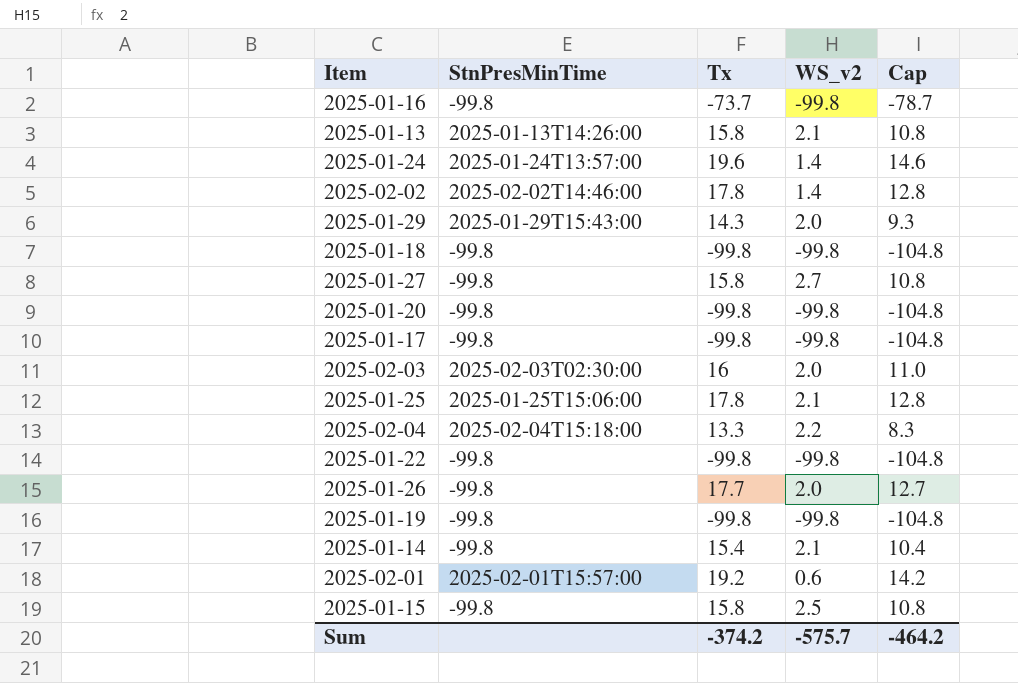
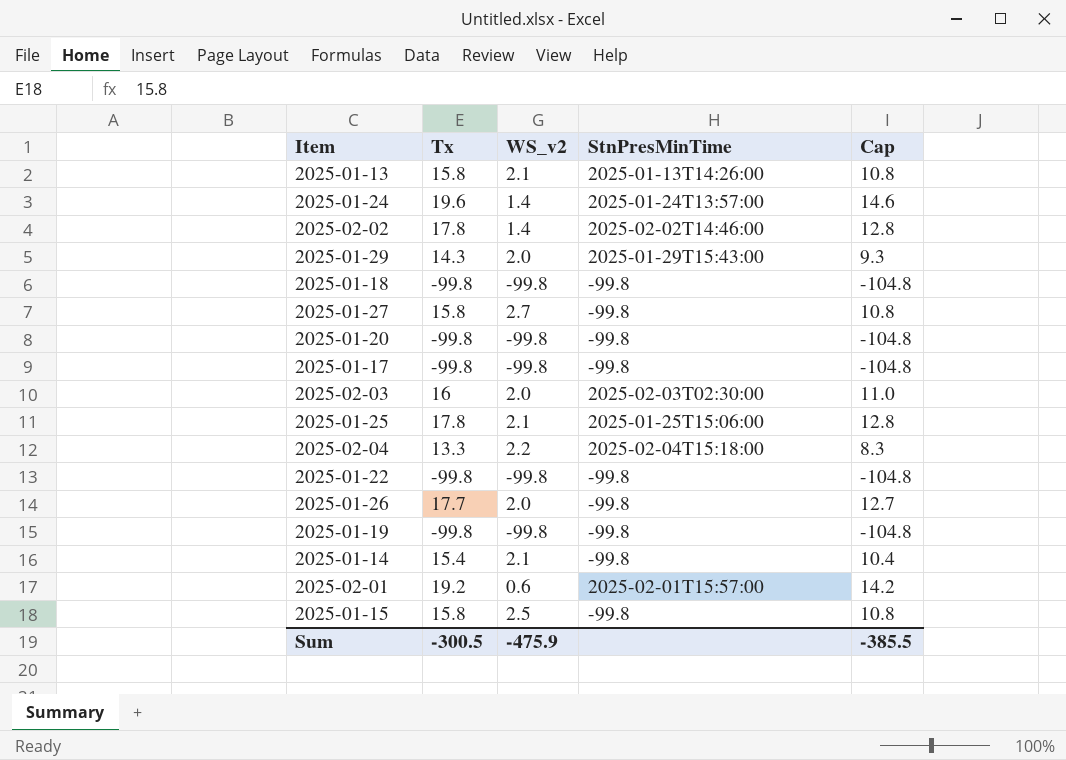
column StnPresMinTime | position: 2 -> 4
row 2025-01-16: -99.8 | -73.7 | -99.8 | -78.7 -> none
Sum | Tx: -374.2 -> -300.5
Sum | WS_v2: -575.7 -> -475.9
Sum | Cap: -464.2 -> -385.5

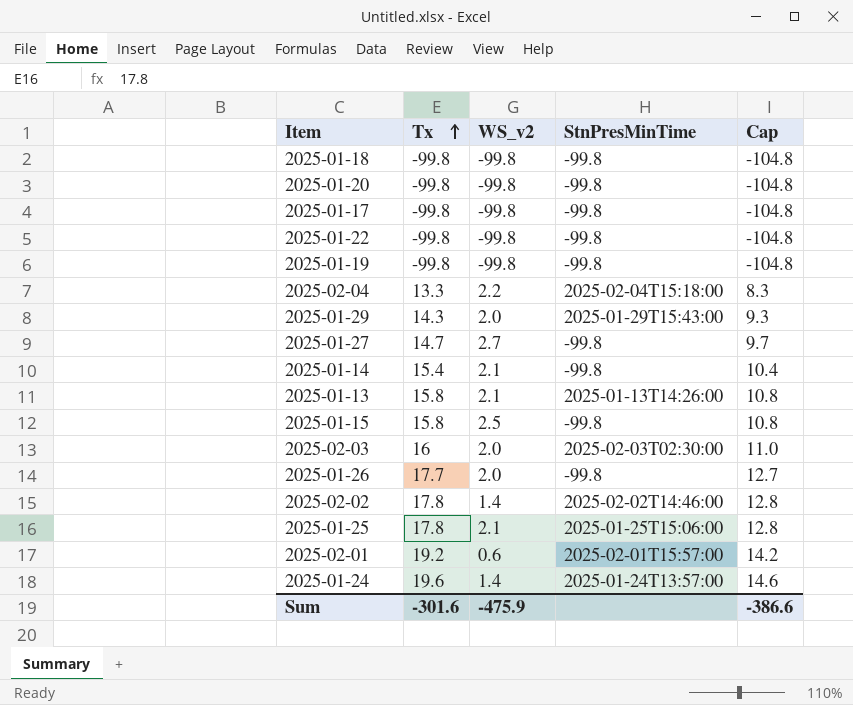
row order: none -> Tx ascending
2025-01-27 | Tx: 15.8 -> 14.7
2025-01-27 | Cap: 10.8 -> 9.7
Sum | Tx: -300.5 -> -301.6
Sum | Cap: -385.5 -> -386.6

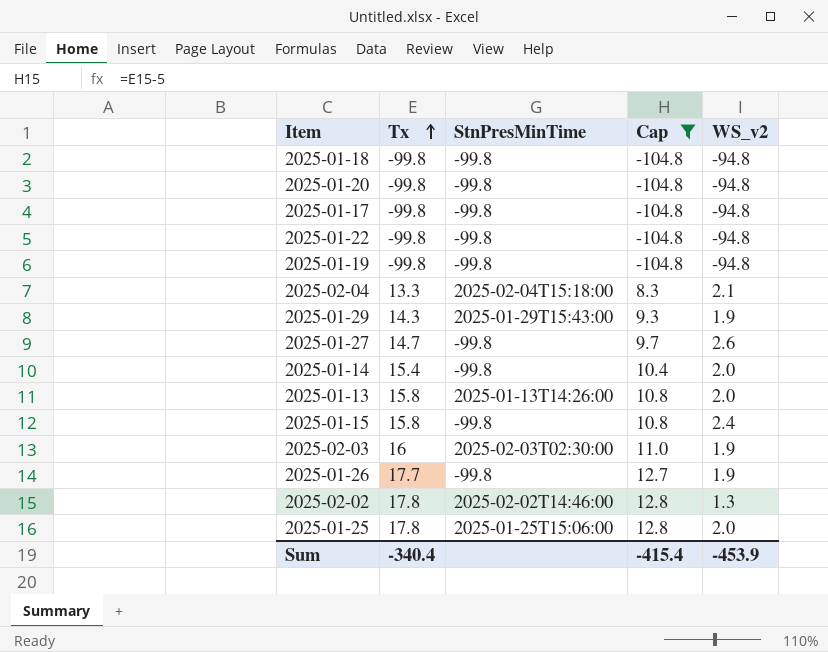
filter: none -> Cap <= 12.8
column WS_v2 | position: 3 -> 5
2025-01-18 | WS_v2: -99.8 -> -94.8
2025-01-20 | WS_v2: -99.8 -> -94.8
2025-01-17 | WS_v2: -99.8 -> -94.8
2025-01-22 | WS_v2: -99.8 -> -94.8
2025-01-19 | WS_v2: -99.8 -> -94.8
2025-02-04 | WS_v2: 2.2 -> 2.1
2025-01-29 | WS_v2: 2.0 -> 1.9
2025-01-27 | WS_v2: 2.7 -> 2.6
2025-01-14 | WS_v2: 2.1 -> 2.0
2025-01-13 | WS_v2: 2.1 -> 2.0
2025-01-15 | WS_v2: 2.5 -> 2.4
2025-02-03 | WS_v2: 2.0 -> 1.9
2025-01-26 | WS_v2: 2.0 -> 1.9
2025-02-02 | WS_v2: 1.4 -> 1.3
2025-01-25 | WS_v2: 2.1 -> 2.0
Sum | Tx: -301.6 -> -340.4
Sum | Cap: -386.6 -> -415.4
Sum | WS_v2: -475.9 -> -453.9

